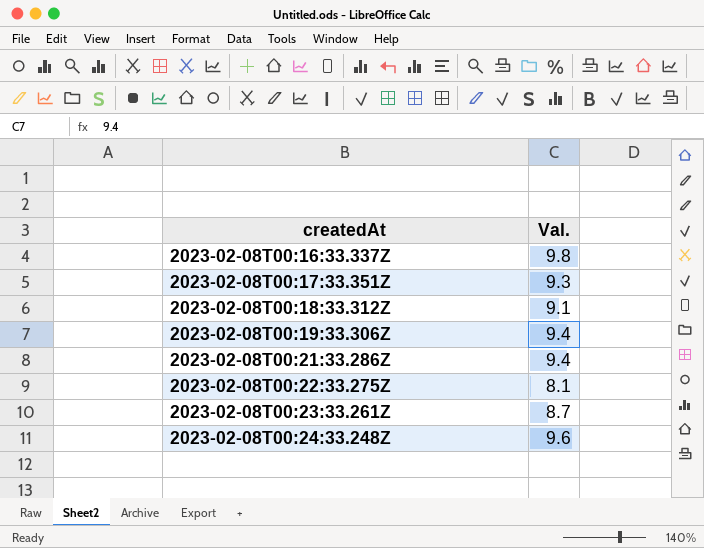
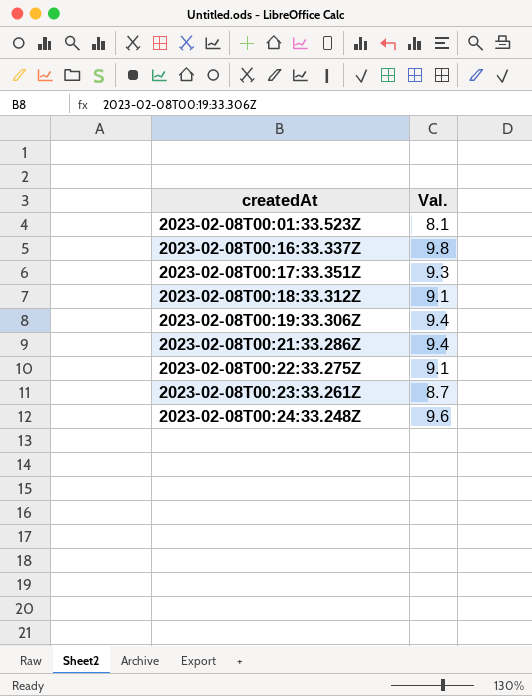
row 2023-02-08T00:01:33.523Z: none -> 8.1
2023-02-08T00:22:33.275Z | Val.: 8.1 -> 9.1

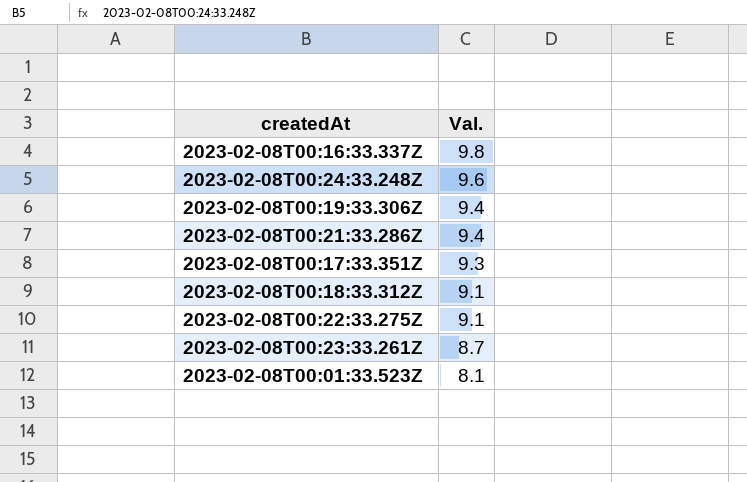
row order: createdAt ascending -> Val. descending

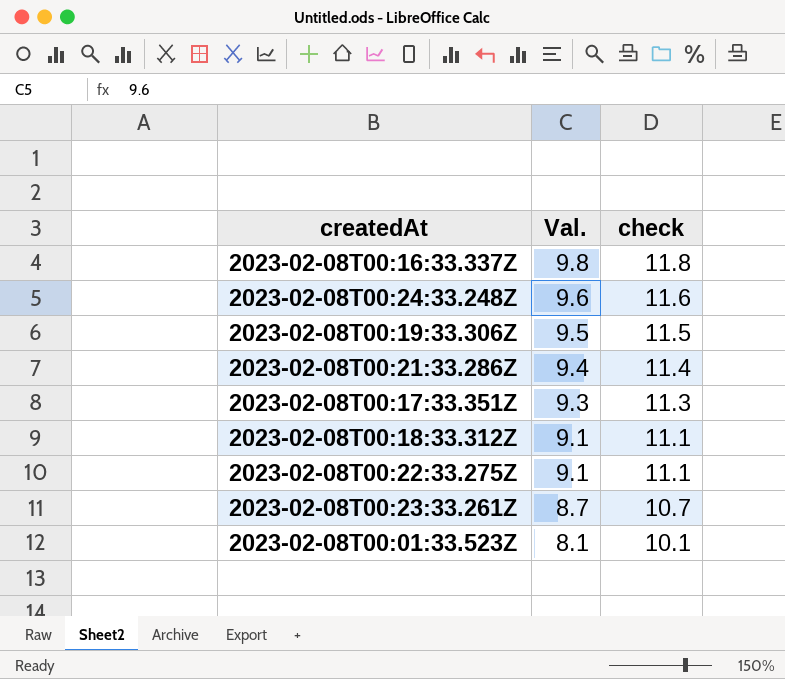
column check | formula: none -> [Val.] + 2
2023-02-08T00:19:33.306Z | Val.: 9.4 -> 9.5

